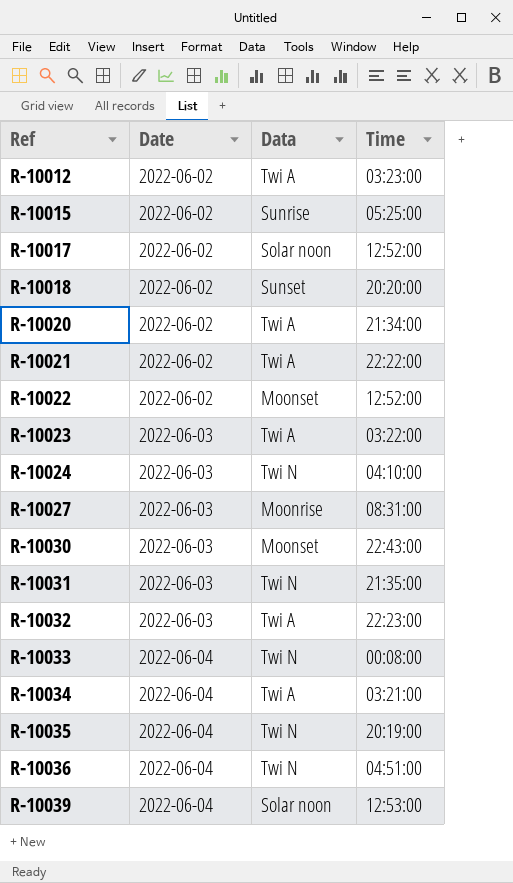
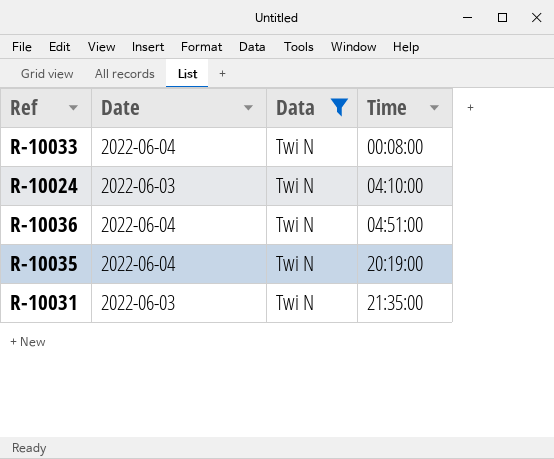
filter: none -> Data = Twi N
row order: Ref ascending -> Time ascending

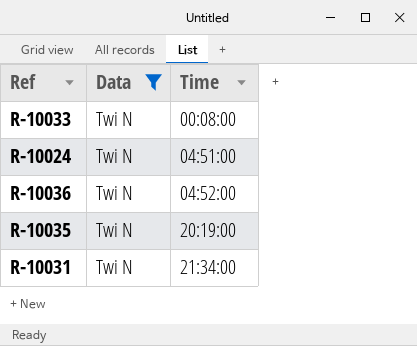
column Date | position: 2 -> none
R-10024 | Time: 04:10:00 -> 04:51:00
R-10036 | Time: 04:51:00 -> 04:52:00
R-10031 | Time: 21:35:00 -> 21:34:00

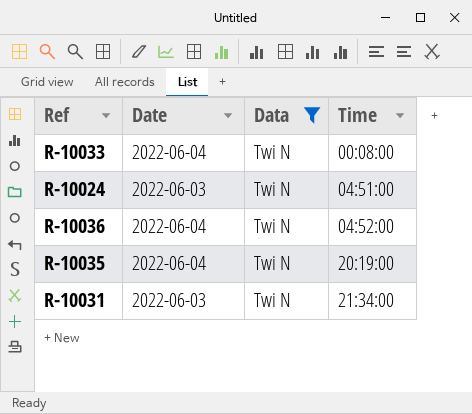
column Date | position: none -> 2

